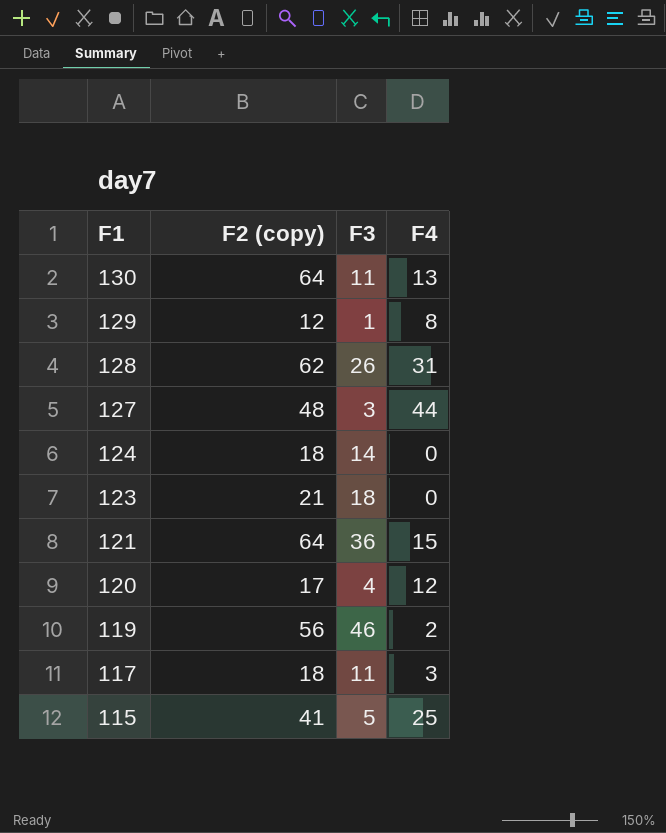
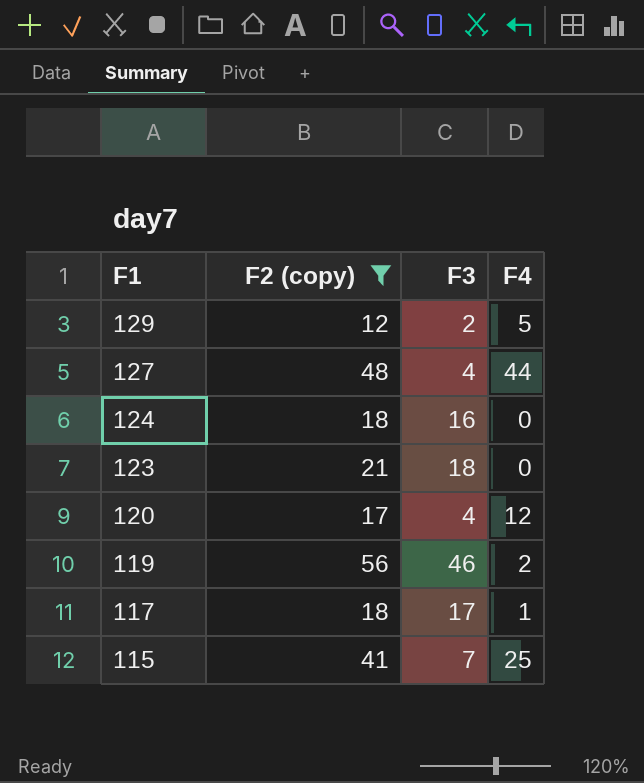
filter: none -> F2 (copy) <= 56
129 | F3: 1 -> 2
129 | F4: 8 -> 5
127 | F3: 3 -> 4
124 | F3: 14 -> 16
117 | F3: 11 -> 17
117 | F4: 3 -> 1
115 | F3: 5 -> 7

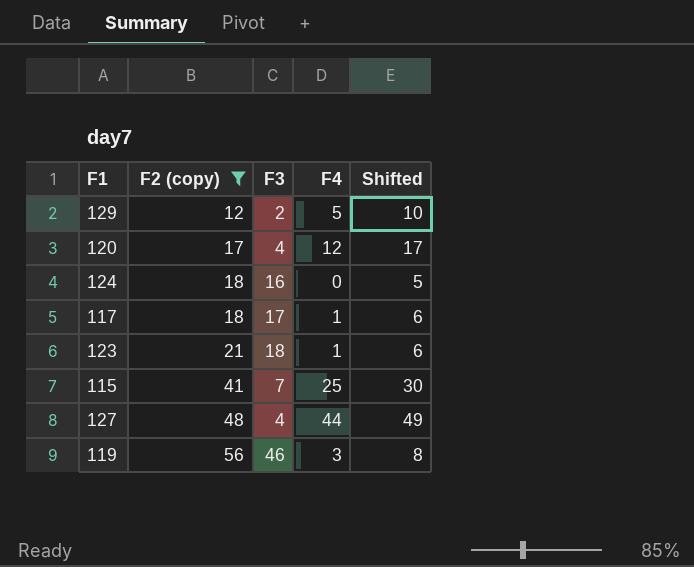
row order: F1 descending -> F2 (copy) ascending
column Shifted | formula: none -> [F4] + 5
123 | F4: 0 -> 1
119 | F4: 2 -> 3

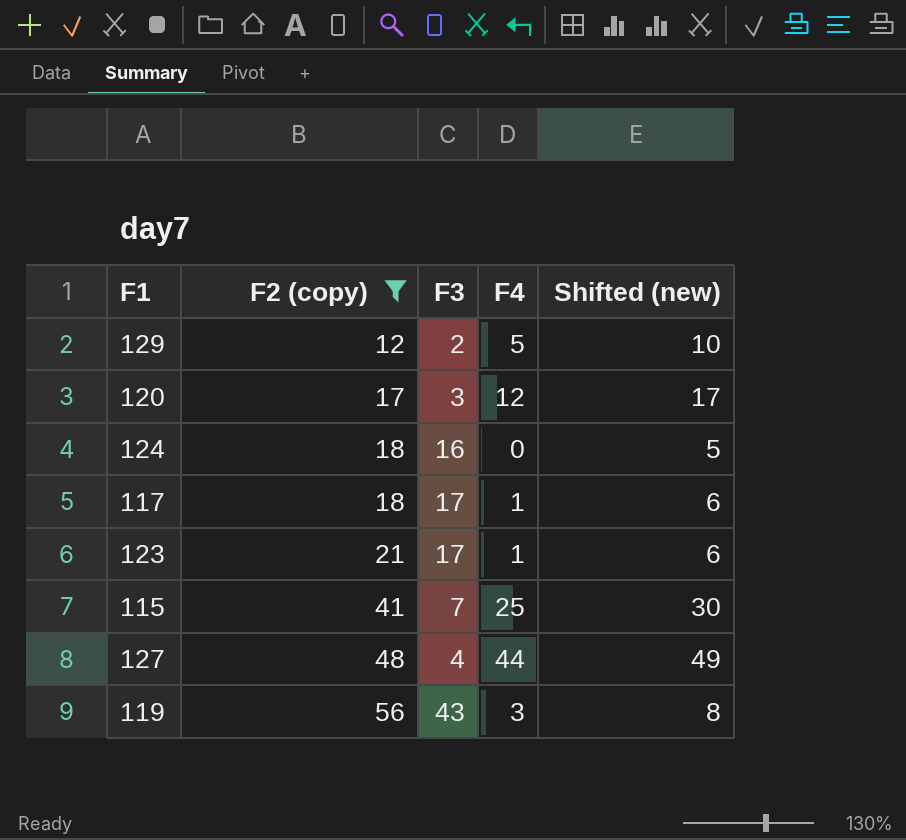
column name: Shifted -> Shifted (new)
120 | F3: 4 -> 3
123 | F3: 18 -> 17
119 | F3: 46 -> 43

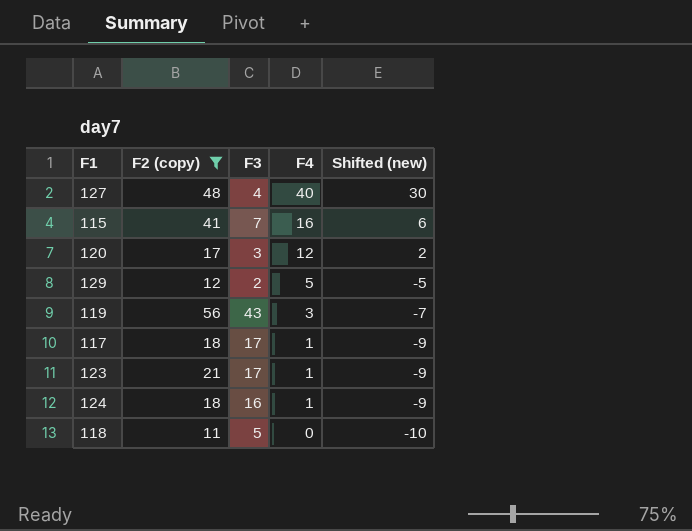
row order: F2 (copy) ascending -> F4 descending
column Shifted (new) | formula: [F4] + 5 -> [F4] - 10
127 | F4: 44 -> 40
115 | F4: 25 -> 16
124 | F4: 0 -> 1
row 118: none -> 11 | 5 | 0 | -10

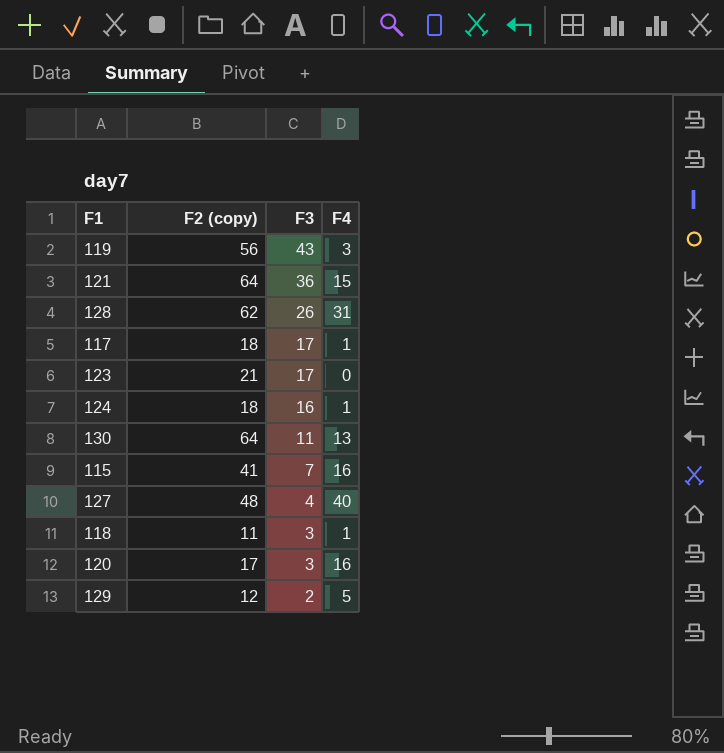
filter: F2 (copy) <= 56 -> none
row order: F4 descending -> F3 descending
column Shifted (new) | formula: [F4] - 10 -> none
123 | F4: 1 -> 0
118 | F3: 5 -> 3
118 | F4: 0 -> 1
120 | F4: 12 -> 16

